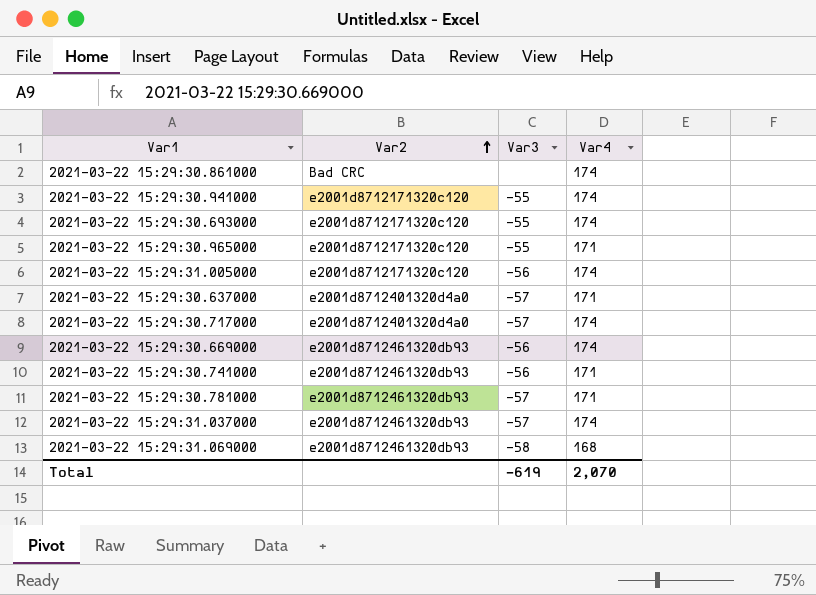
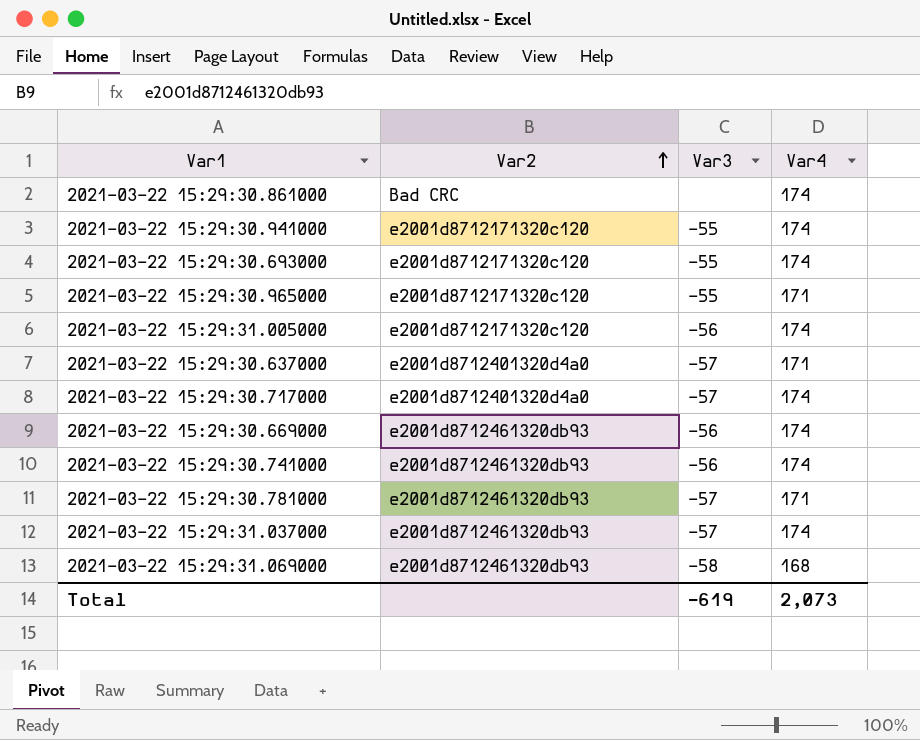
2021-03-22 15:29:30.741000 | Var4: 171 -> 174
Total | Var4: 2,070 -> 2,073

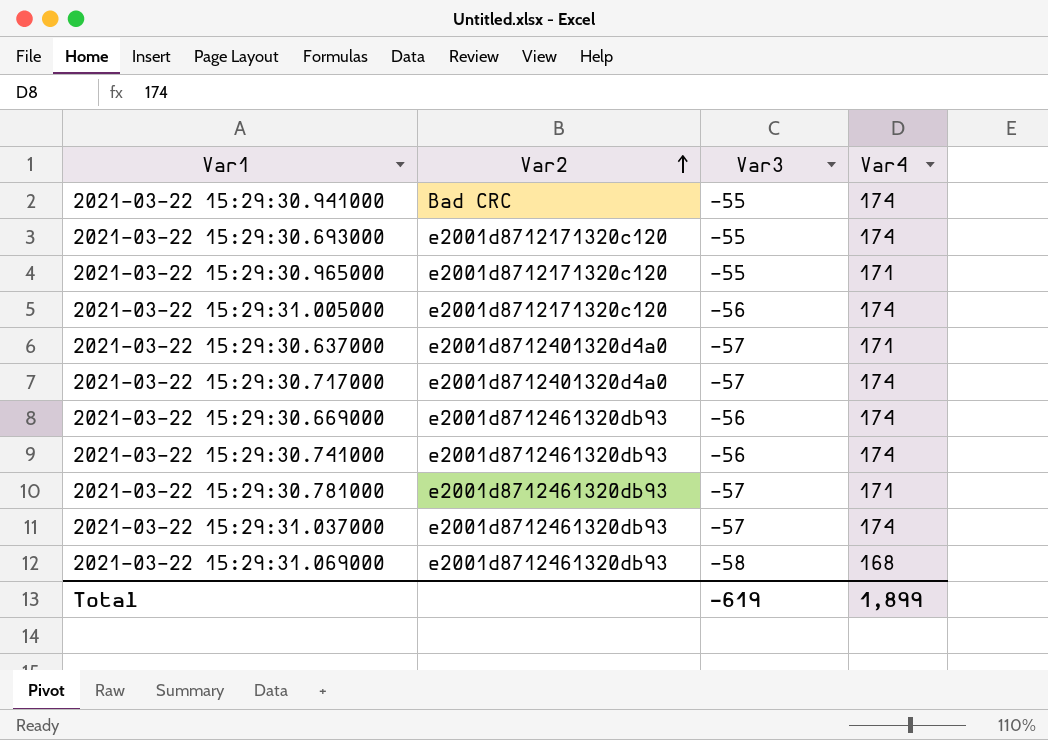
row 2021-03-22 15:29:30.861000: Bad CRC | none | 174 -> none
2021-03-22 15:29:30.941000 | Var2: e2001d8712171320c120 -> Bad CRC
Total | Var4: 2,073 -> 1,899

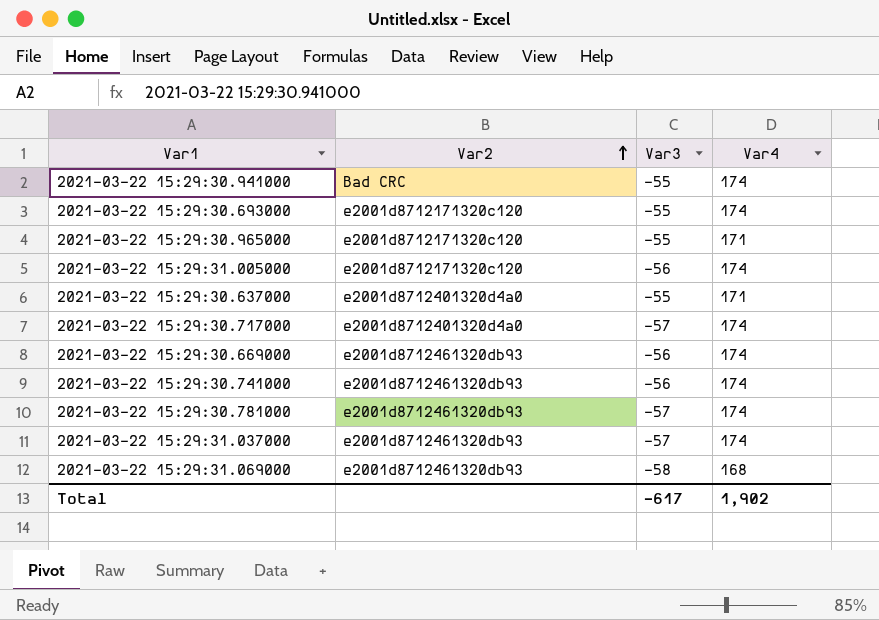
2021-03-22 15:29:30.637000 | Var3: -57 -> -55
2021-03-22 15:29:30.781000 | Var4: 171 -> 174
Total | Var3: -619 -> -617
Total | Var4: 1,899 -> 1,902

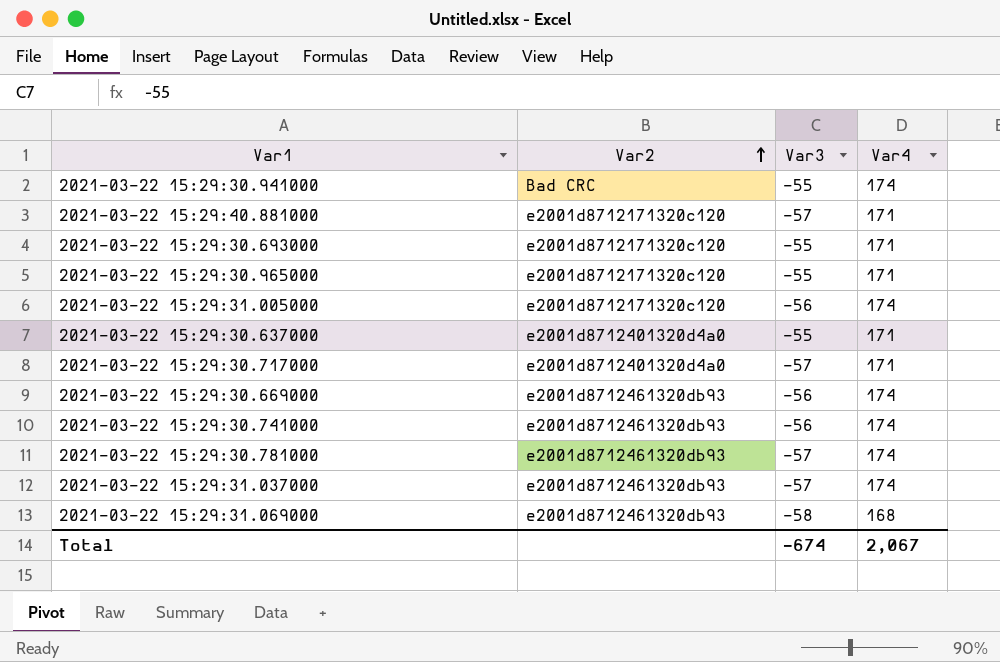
row 2021-03-22 15:29:40.881000: none -> e2001d8712171320c120 | -57 | 171
2021-03-22 15:29:30.693000 | Var4: 174 -> 171
2021-03-22 15:29:30.717000 | Var4: 174 -> 171
Total | Var3: -617 -> -674
Total | Var4: 1,902 -> 2,067

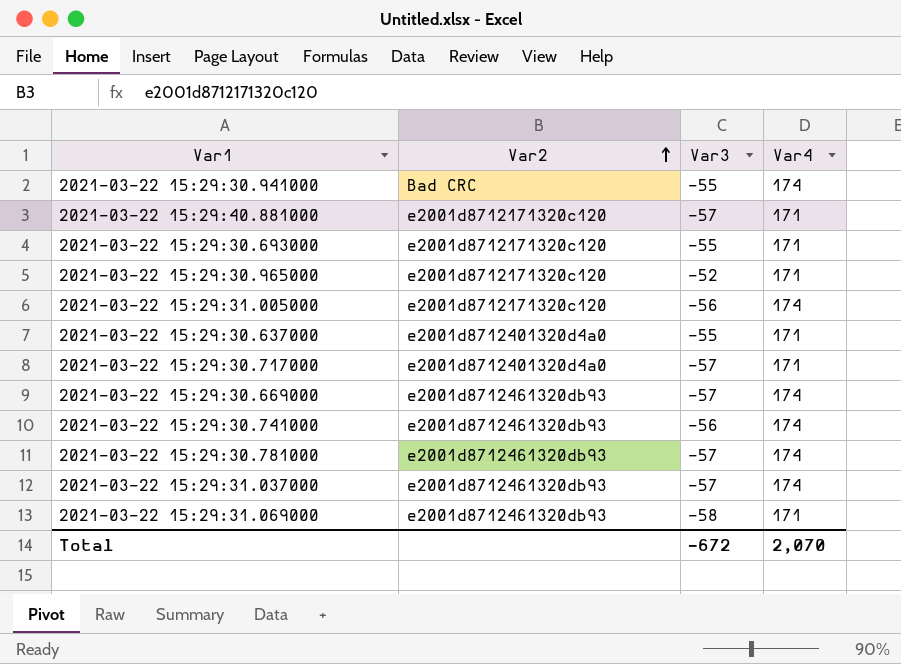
2021-03-22 15:29:30.965000 | Var3: -55 -> -52
2021-03-22 15:29:30.669000 | Var3: -56 -> -57
2021-03-22 15:29:31.069000 | Var4: 168 -> 171
Total | Var3: -674 -> -672
Total | Var4: 2,067 -> 2,070

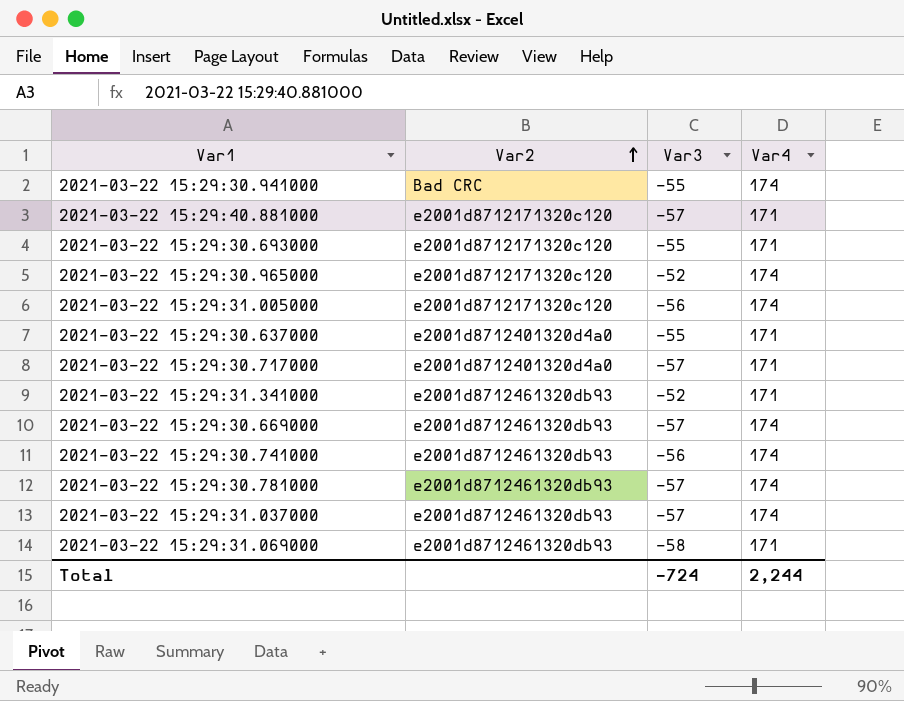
2021-03-22 15:29:30.965000 | Var4: 171 -> 174
row 2021-03-22 15:29:31.341000: none -> e2001d8712461320db93 | -52 | 171
Total | Var3: -672 -> -724
Total | Var4: 2,070 -> 2,244

